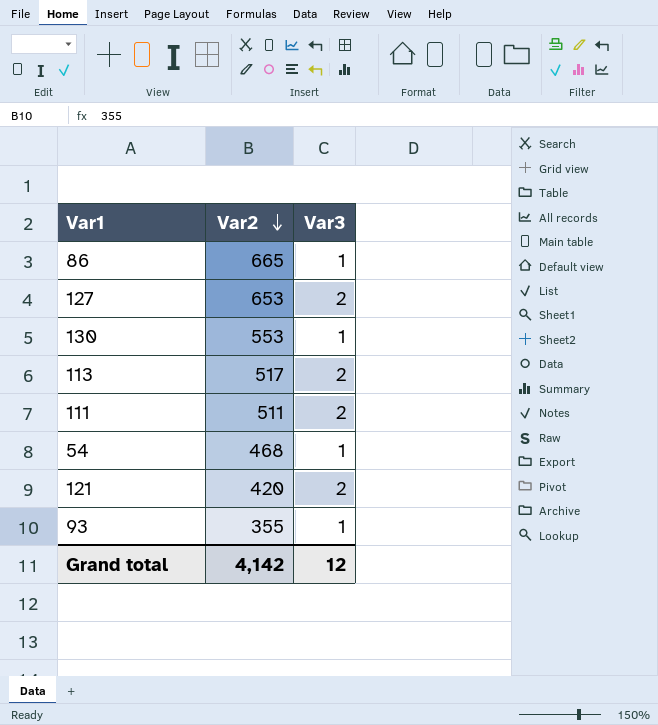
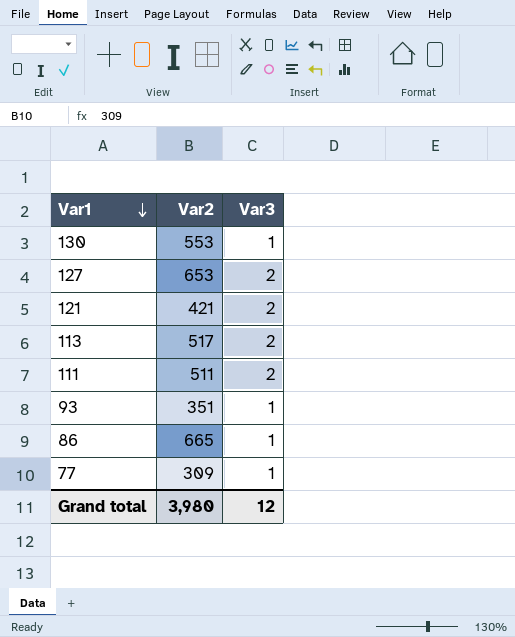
row order: Var2 descending -> Var1 descending
row 54: 468 | 1 -> none
121 | Var2: 420 -> 421
93 | Var2: 355 -> 351
row 77: none -> 309 | 1
Grand total | Var2: 4,142 -> 3,980

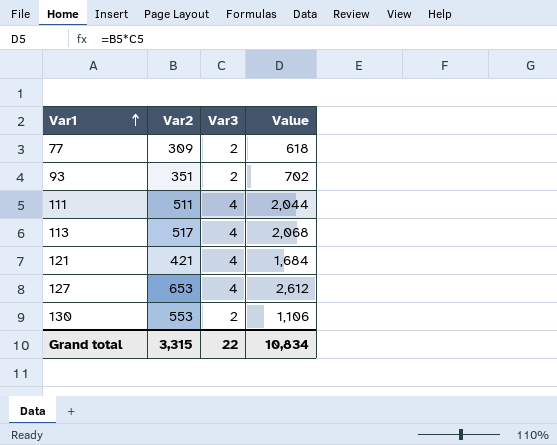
row order: Var1 descending -> Var1 ascending
column Value | formula: none -> [Var2] * [Var3]
row 86: 665 | 1 -> none
77 | Var3: 1 -> 2
93 | Var3: 1 -> 2
111 | Var3: 2 -> 4
113 | Var3: 2 -> 4
121 | Var3: 2 -> 4
127 | Var3: 2 -> 4
130 | Var3: 1 -> 2
Grand total | Var2: 3,980 -> 3,315
Grand total | Var3: 12 -> 22

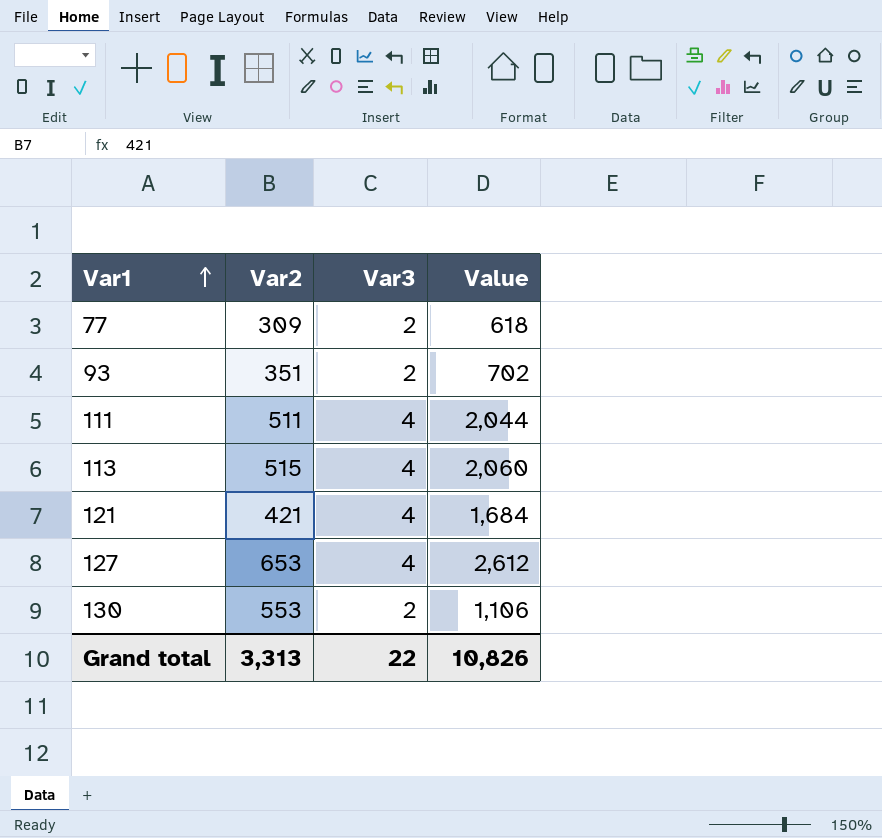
113 | Var2: 517 -> 515
113 | Value: 2,068 -> 2,060
Grand total | Var2: 3,315 -> 3,313
Grand total | Value: 10,834 -> 10,826

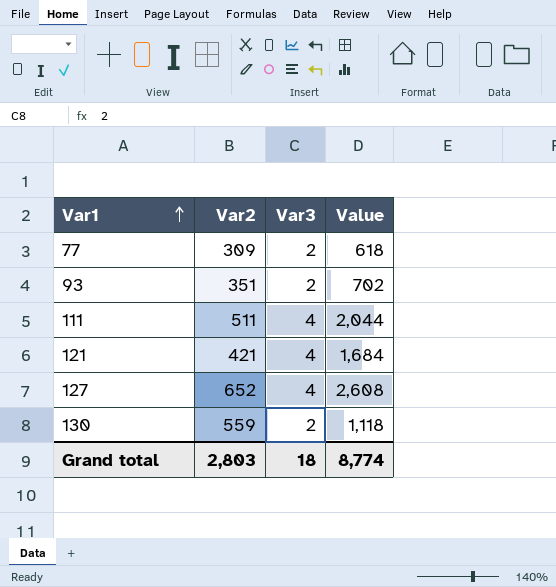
row 113: 515 | 4 | 2,060 -> none
127 | Var2: 653 -> 652
127 | Value: 2,612 -> 2,608
130 | Var2: 553 -> 559
130 | Value: 1,106 -> 1,118
Grand total | Var2: 3,313 -> 2,803
Grand total | Var3: 22 -> 18
Grand total | Value: 10,826 -> 8,774

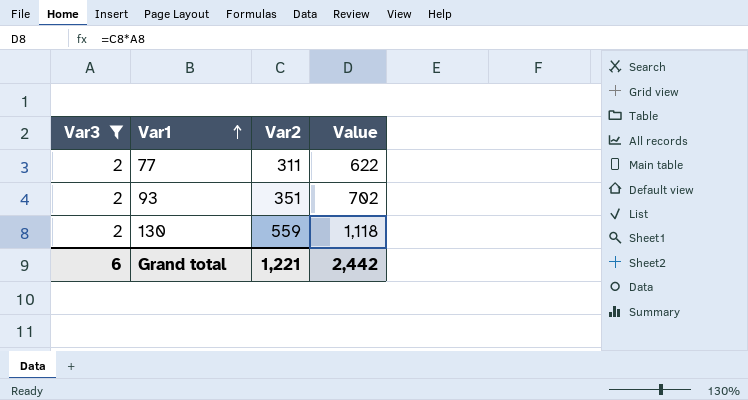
filter: none -> Var3 = 2
column Var3 | position: 3 -> 1
77 | Var2: 309 -> 311
77 | Value: 618 -> 622
Grand total | Var3: 18 -> 6
Grand total | Var2: 2,803 -> 1,221
Grand total | Value: 8,774 -> 2,442

